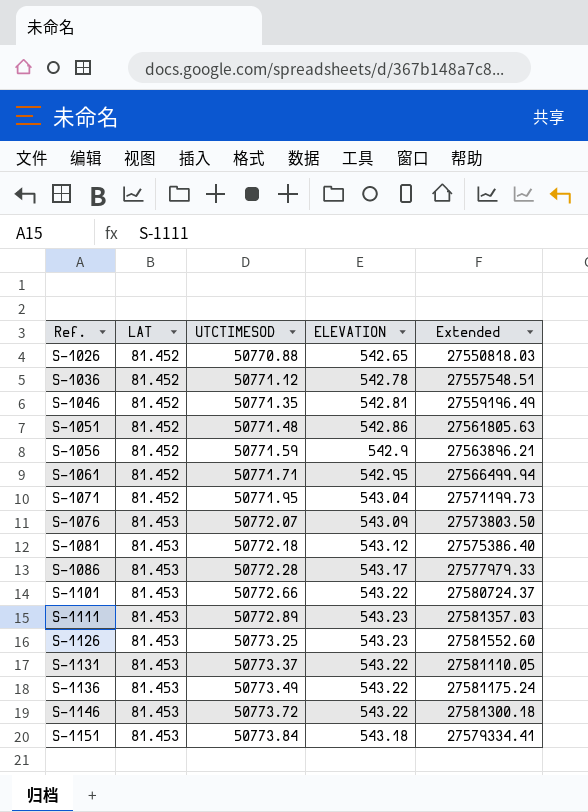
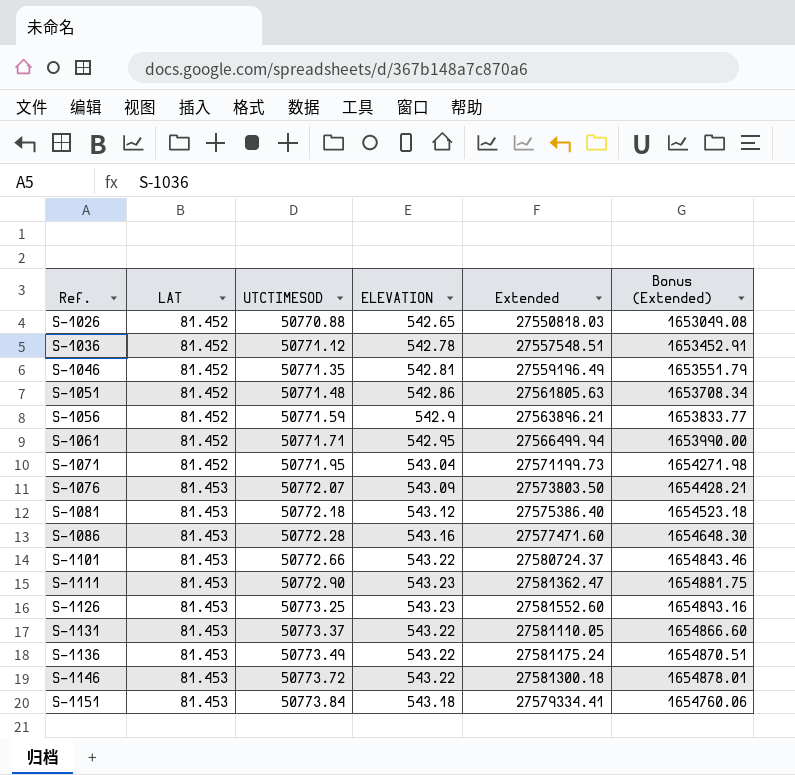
column Bonus (Extended) | formula: none -> [Extended] * 0.06
S-1086 | ELEVATION: 543.17 -> 543.16
S-1086 | Extended: 27577979.33 -> 27577471.60
S-1111 | UTCTIMESOD: 50772.89 -> 50772.90
S-1111 | Extended: 27581357.03 -> 27581362.47

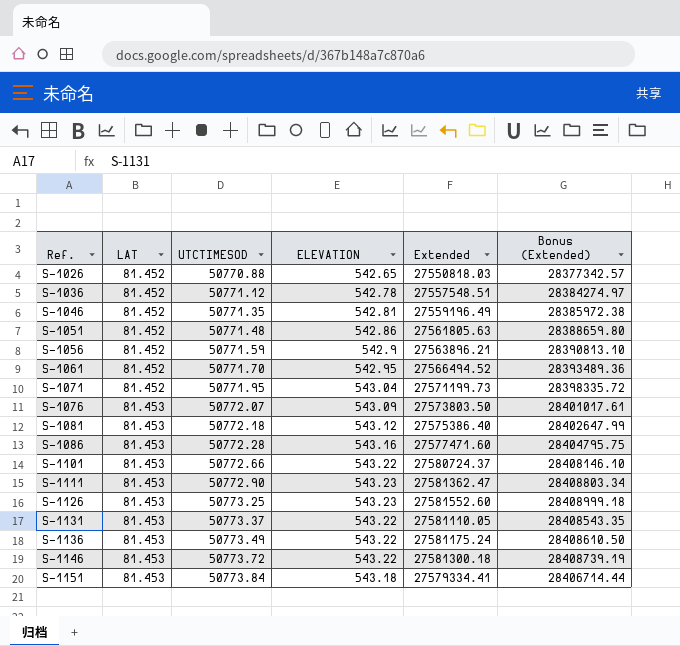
column Bonus (Extended) | formula: [Extended] * 0.06 -> [Extended] * 1.03
S-1061 | UTCTIMESOD: 50771.71 -> 50771.70
S-1061 | Extended: 27566499.94 -> 27566494.52

